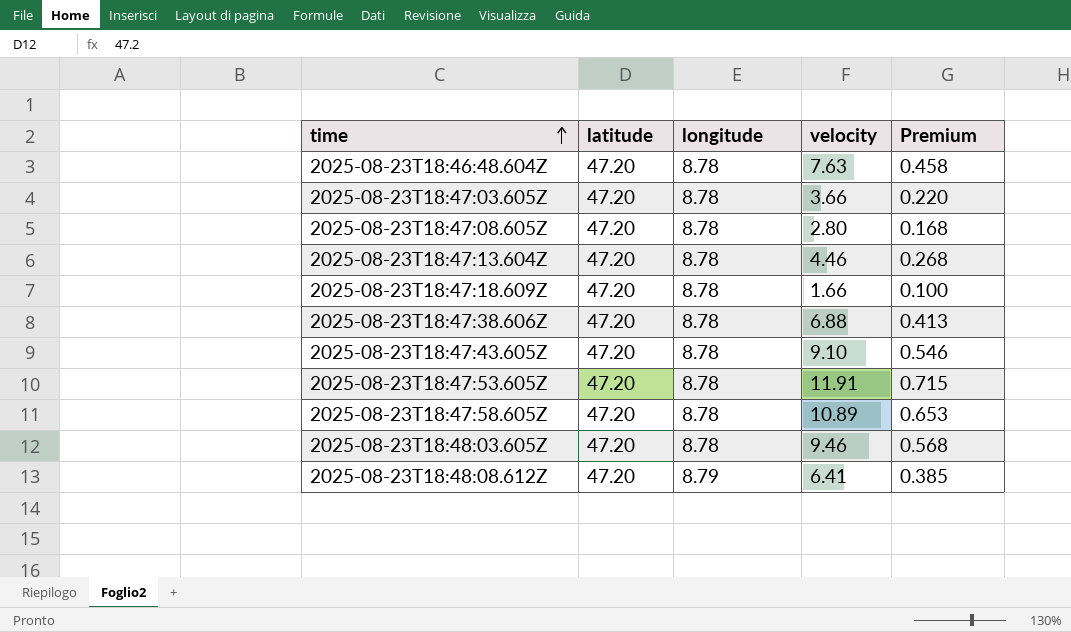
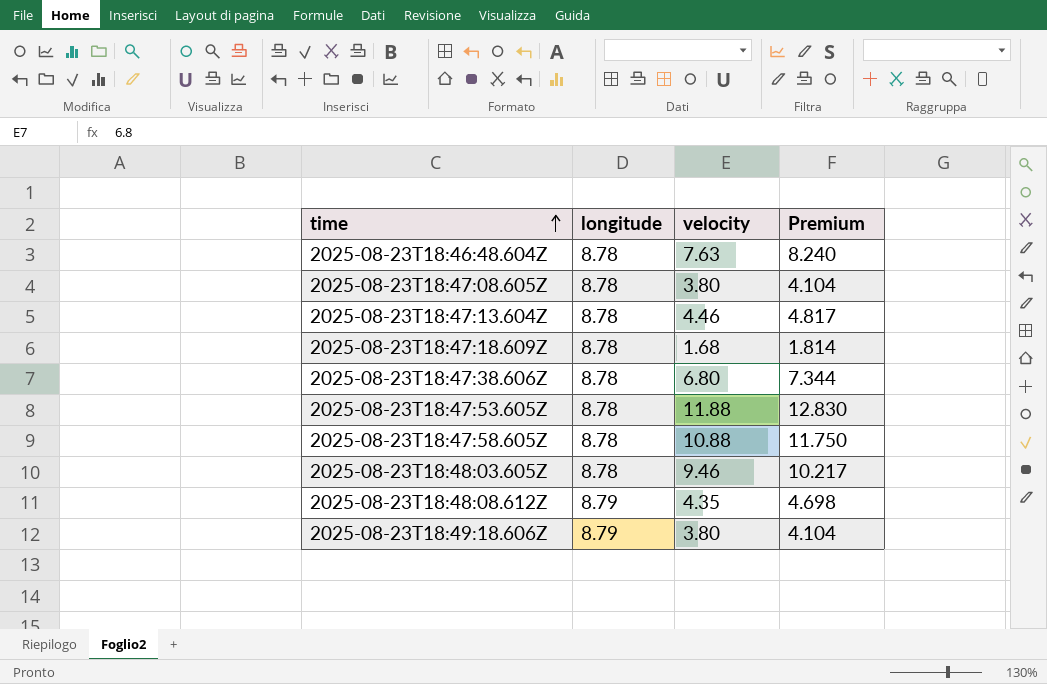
column latitude | position: 2 -> none
column Premium | formula: [velocity] * 0.06 -> [velocity] * 1.08
row 2025-08-23T18:47:03.605Z: 47.20 | 8.78 | 3.66 | 0.220 -> none
row 2025-08-23T18:47:43.605Z: 47.20 | 8.78 | 9.10 | 0.546 -> none
2025-08-23T18:47:08.605Z | velocity: 2.80 -> 3.80
2025-08-23T18:47:18.609Z | velocity: 1.66 -> 1.68
2025-08-23T18:47:38.606Z | velocity: 6.88 -> 6.80
2025-08-23T18:47:53.605Z | velocity: 11.91 -> 11.88
2025-08-23T18:47:58.605Z | velocity: 10.89 -> 10.88
2025-08-23T18:48:08.612Z | velocity: 6.41 -> 4.35
row 2025-08-23T18:49:18.606Z: none -> 8.79 | 3.80 | 4.104

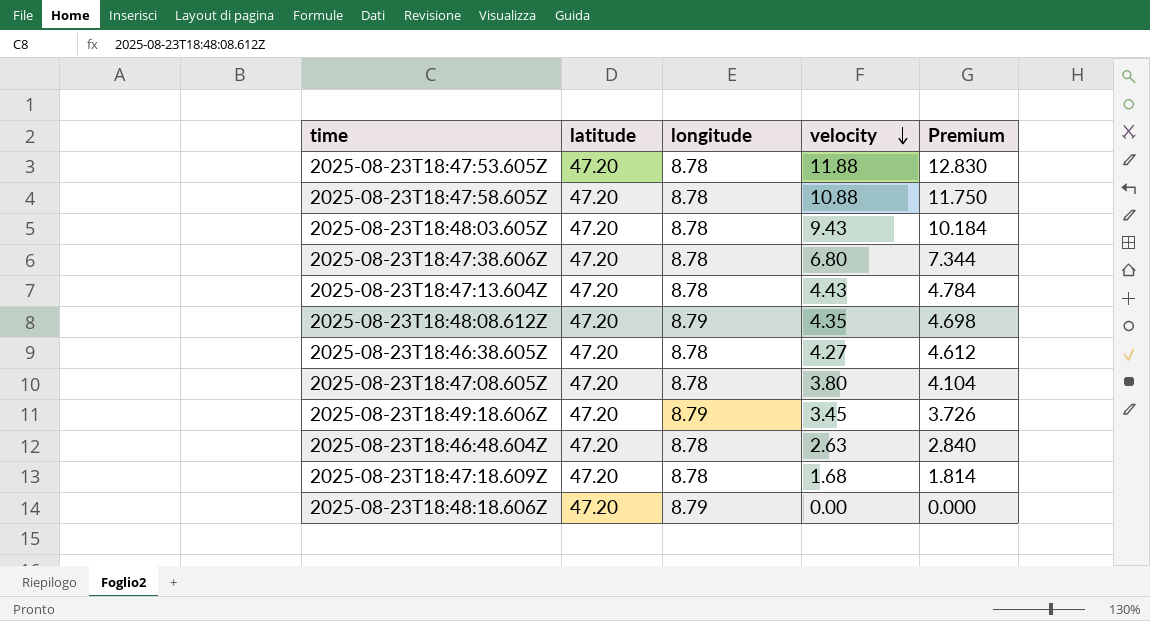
row order: time ascending -> velocity descending
column latitude | position: none -> 2
2025-08-23T18:48:03.605Z | velocity: 9.46 -> 9.43
2025-08-23T18:48:03.605Z | Premium: 10.217 -> 10.184
2025-08-23T18:47:13.604Z | velocity: 4.46 -> 4.43
2025-08-23T18:47:13.604Z | Premium: 4.817 -> 4.784
row 2025-08-23T18:46:38.605Z: none -> 47.20 | 8.78 | 4.27 | 4.612
2025-08-23T18:49:18.606Z | velocity: 3.80 -> 3.45
2025-08-23T18:49:18.606Z | Premium: 4.104 -> 3.726
2025-08-23T18:46:48.604Z | velocity: 7.63 -> 2.63
2025-08-23T18:46:48.604Z | Premium: 8.240 -> 2.840
row 2025-08-23T18:48:18.606Z: none -> 47.20 | 8.79 | 0.00 | 0.000

